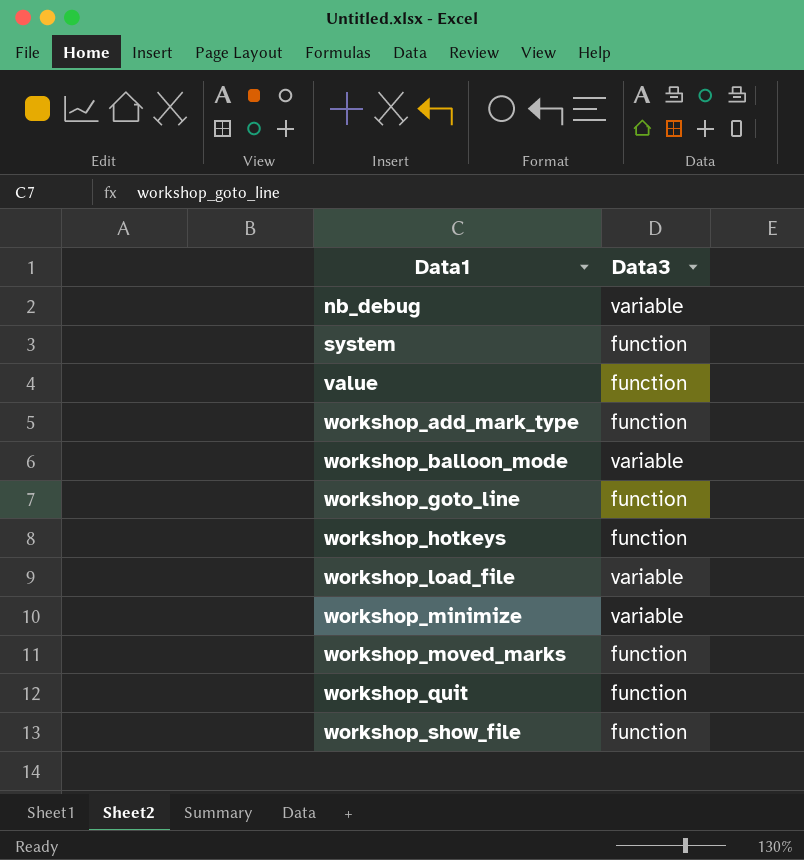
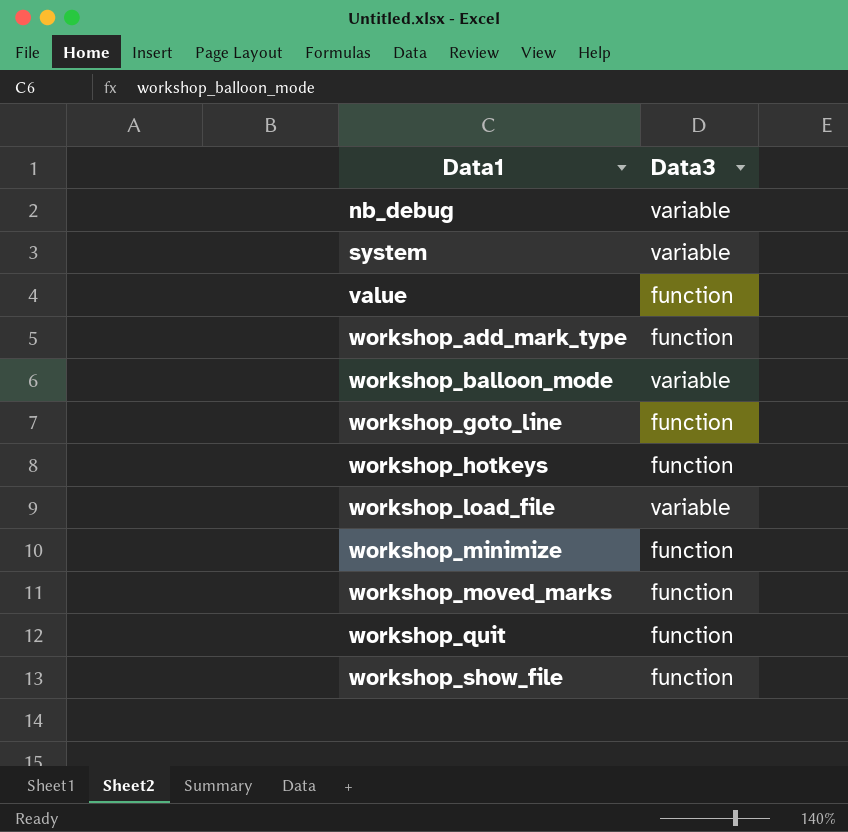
system | Data3: function -> variable
workshop_minimize | Data3: variable -> function

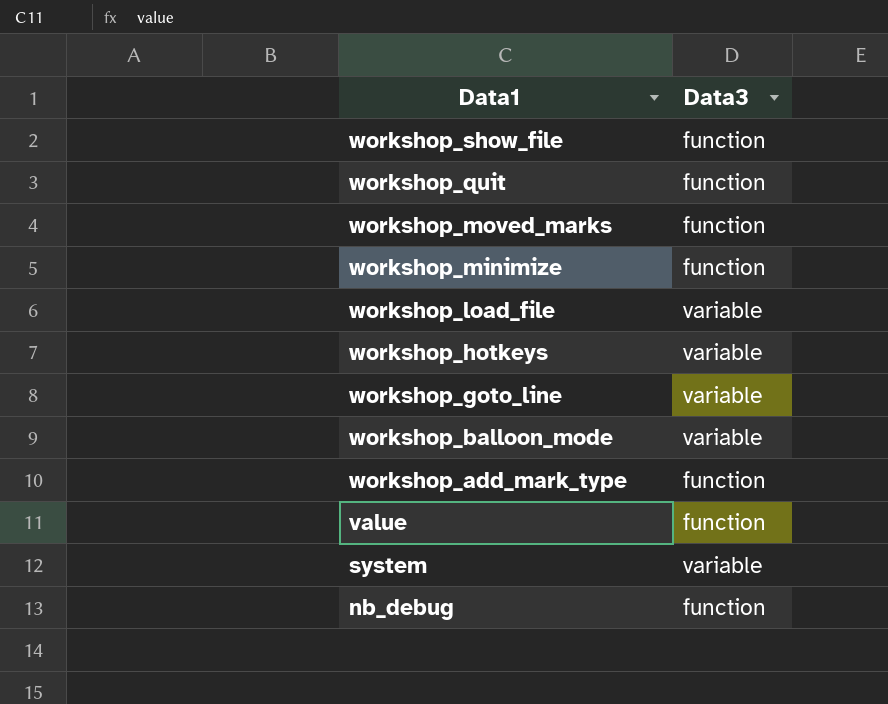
row order: Data1 ascending -> Data1 descending
workshop_hotkeys | Data3: function -> variable
workshop_goto_line | Data3: function -> variable
nb_debug | Data3: variable -> function

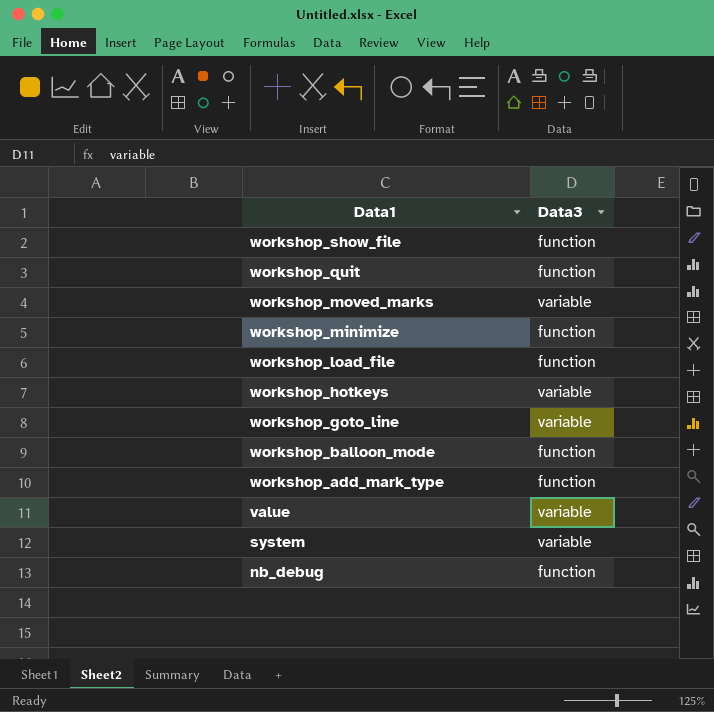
workshop_moved_marks | Data3: function -> variable
workshop_load_file | Data3: variable -> function
workshop_balloon_mode | Data3: variable -> function
value | Data3: function -> variable

